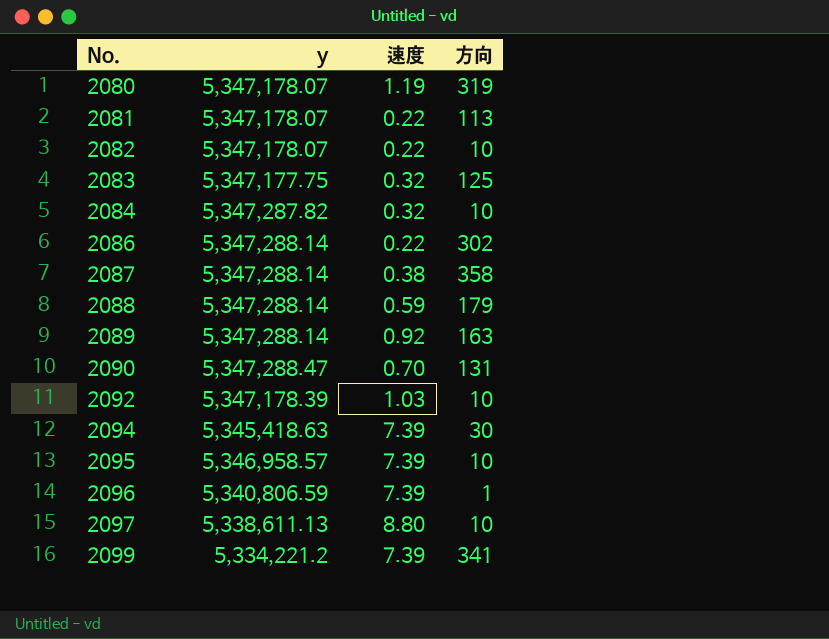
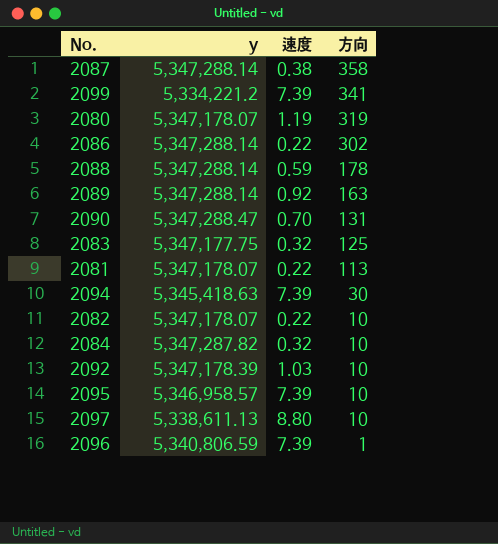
row order: No. ascending -> 方向 descending
2088 | 方向: 179 -> 178

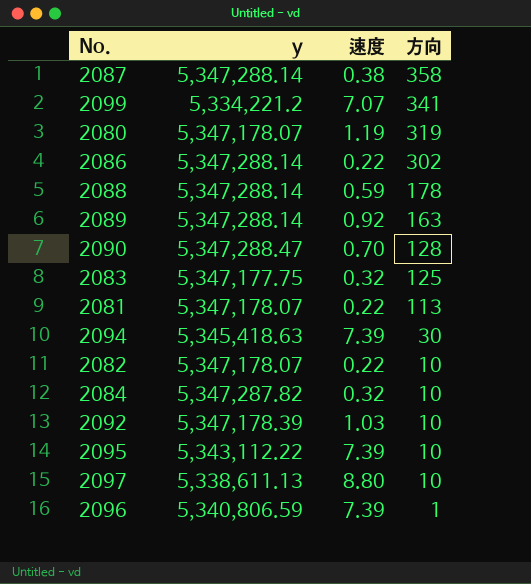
2099 | 速度: 7.39 -> 7.07
2090 | 方向: 131 -> 128
2095 | y: 5,346,958.57 -> 5,343,112.22

